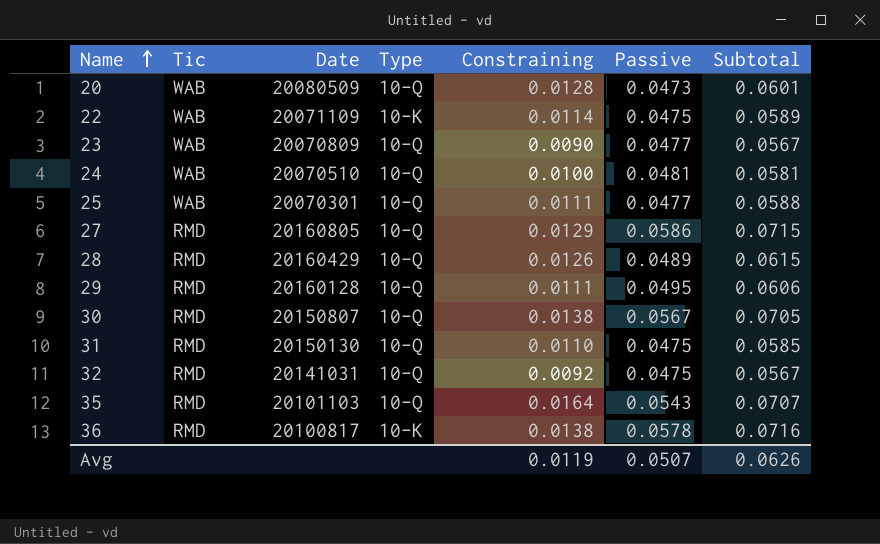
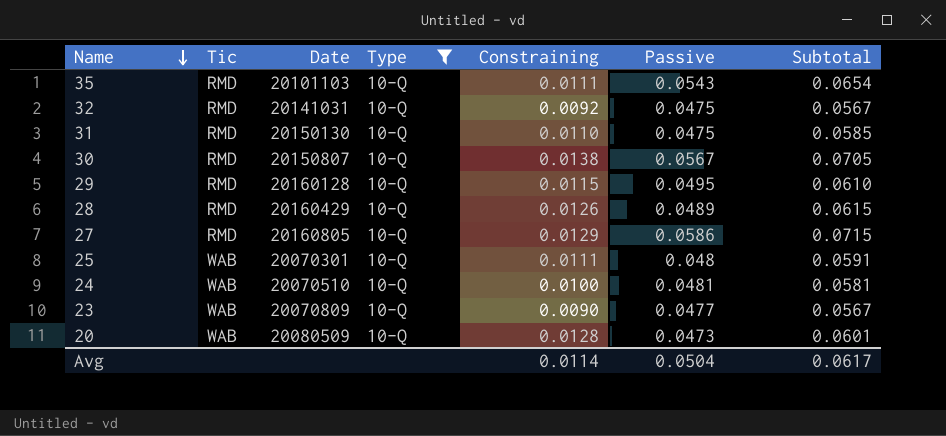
filter: none -> Type = 10-Q
row order: Name ascending -> Name descending
35 | Constraining: 0.0164 -> 0.0111
35 | Subtotal: 0.0707 -> 0.0654
29 | Constraining: 0.0111 -> 0.0115
29 | Subtotal: 0.0606 -> 0.0610
25 | Passive: 0.0477 -> 0.048
25 | Subtotal: 0.0588 -> 0.0591
Avg | Constraining: 0.0119 -> 0.0114
Avg | Passive: 0.0507 -> 0.0504
Avg | Subtotal: 0.0626 -> 0.0617

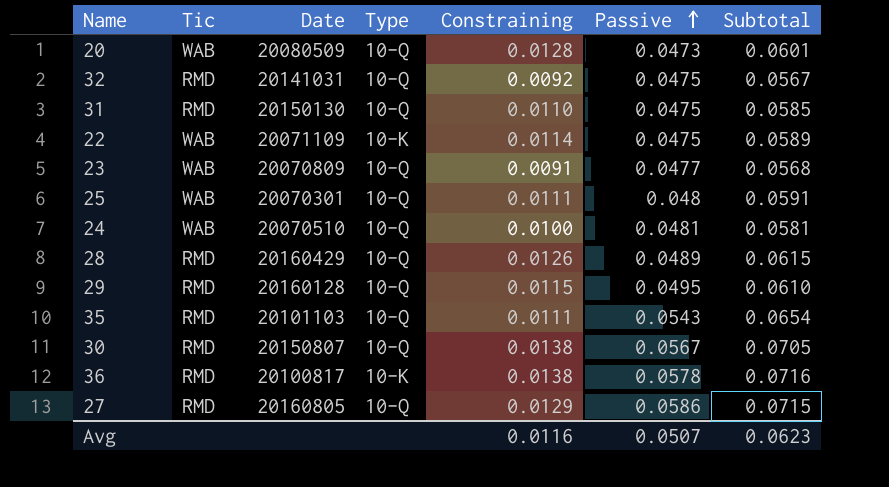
filter: Type = 10-Q -> none
row order: Name descending -> Passive ascending
23 | Constraining: 0.0090 -> 0.0091
23 | Subtotal: 0.0567 -> 0.0568
Avg | Constraining: 0.0114 -> 0.0116
Avg | Passive: 0.0504 -> 0.0507
Avg | Subtotal: 0.0617 -> 0.0623

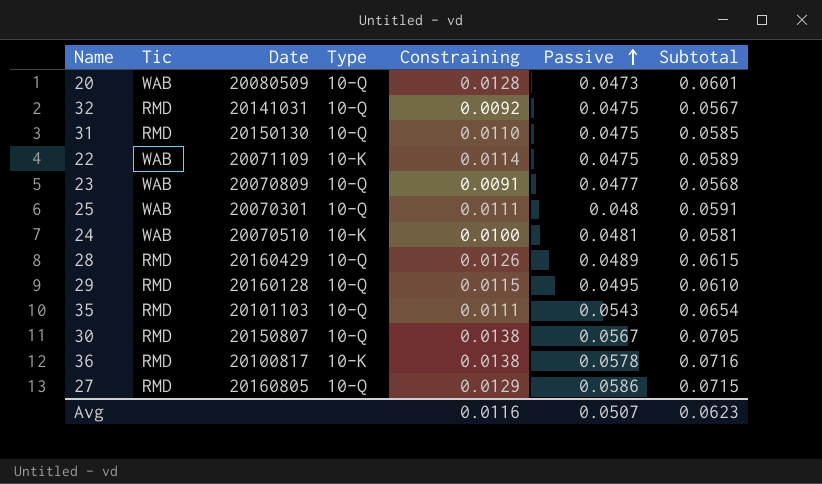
24 | Type: 10-Q -> 10-K

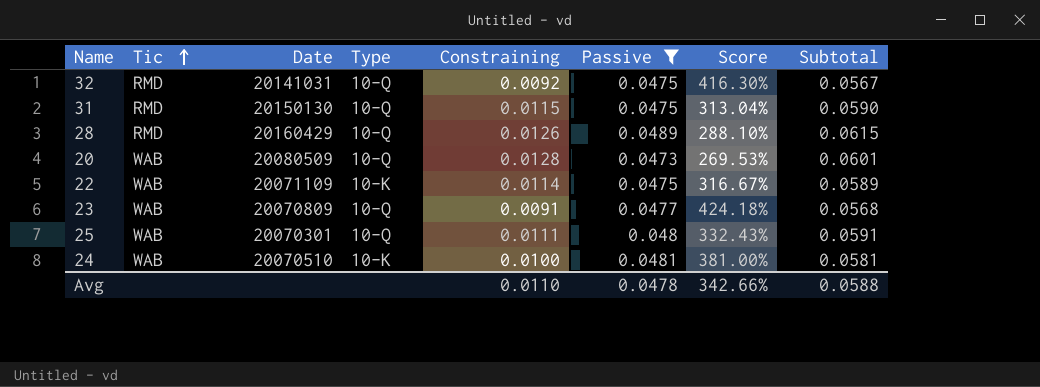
filter: none -> Passive <= 0.0489
row order: Passive ascending -> Tic ascending
column Score | formula: none -> ([Passive] - [Constraining]) / [Constraining]
31 | Constraining: 0.0110 -> 0.0115
31 | Subtotal: 0.0585 -> 0.0590
Avg | Constraining: 0.0116 -> 0.0110
Avg | Passive: 0.0507 -> 0.0478
Avg | Subtotal: 0.0623 -> 0.0588

